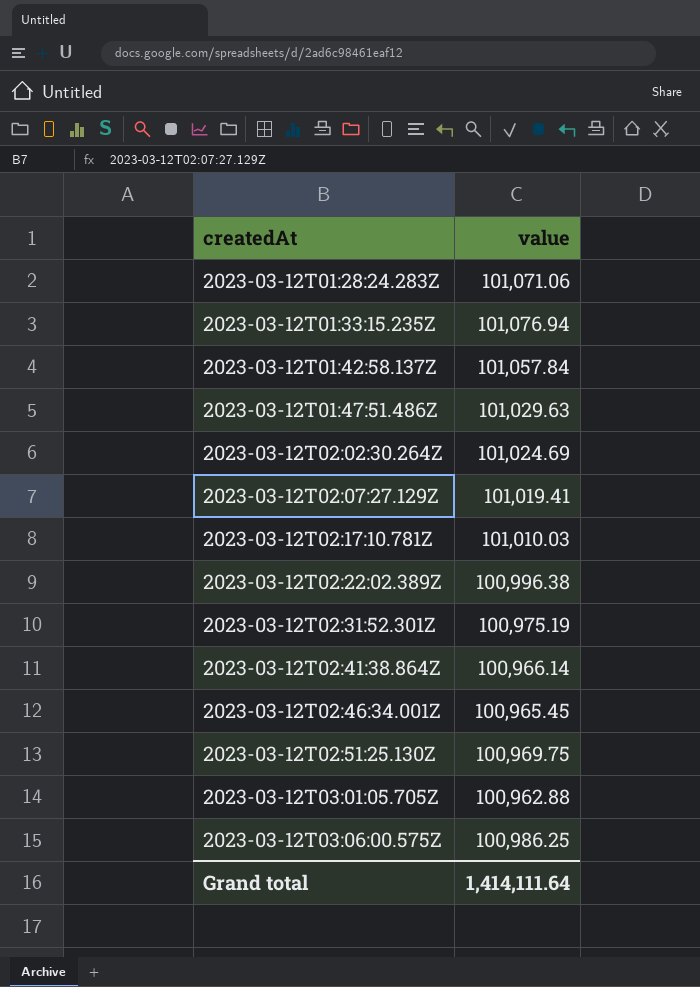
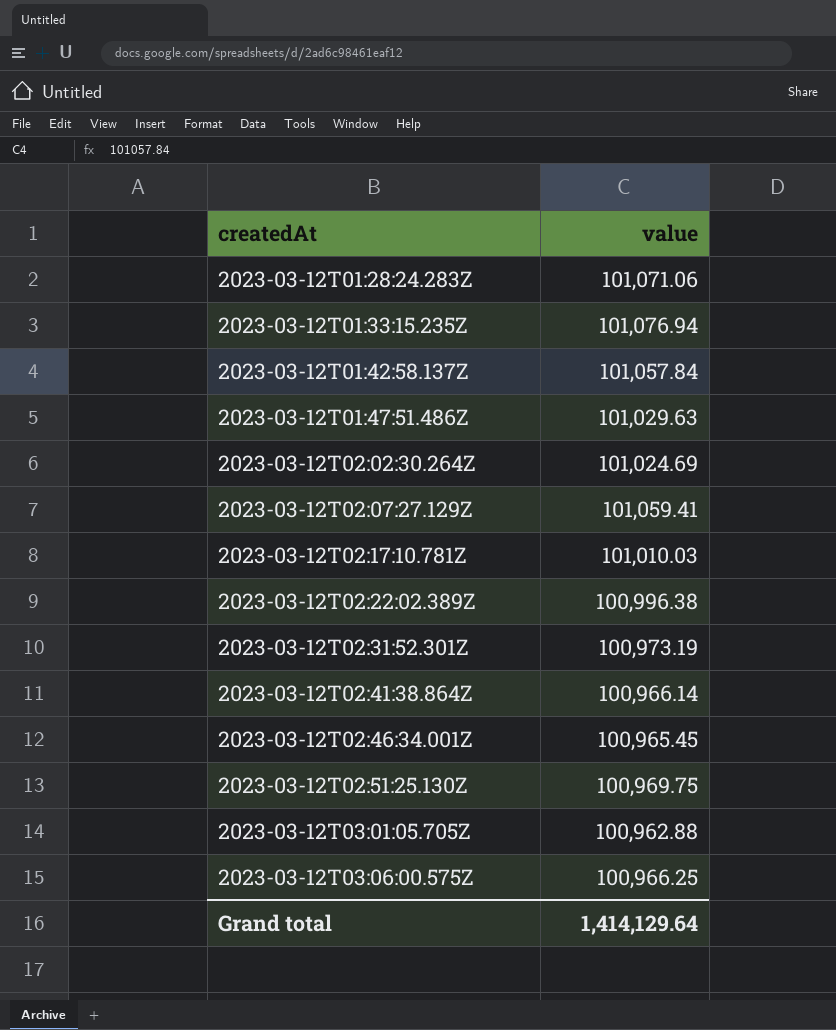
2023-03-12T02:07:27.129Z | value: 101,019.41 -> 101,059.41
2023-03-12T02:31:52.301Z | value: 100,975.19 -> 100,973.19
2023-03-12T03:06:00.575Z | value: 100,986.25 -> 100,966.25
Grand total | value: 1,414,111.64 -> 1,414,129.64

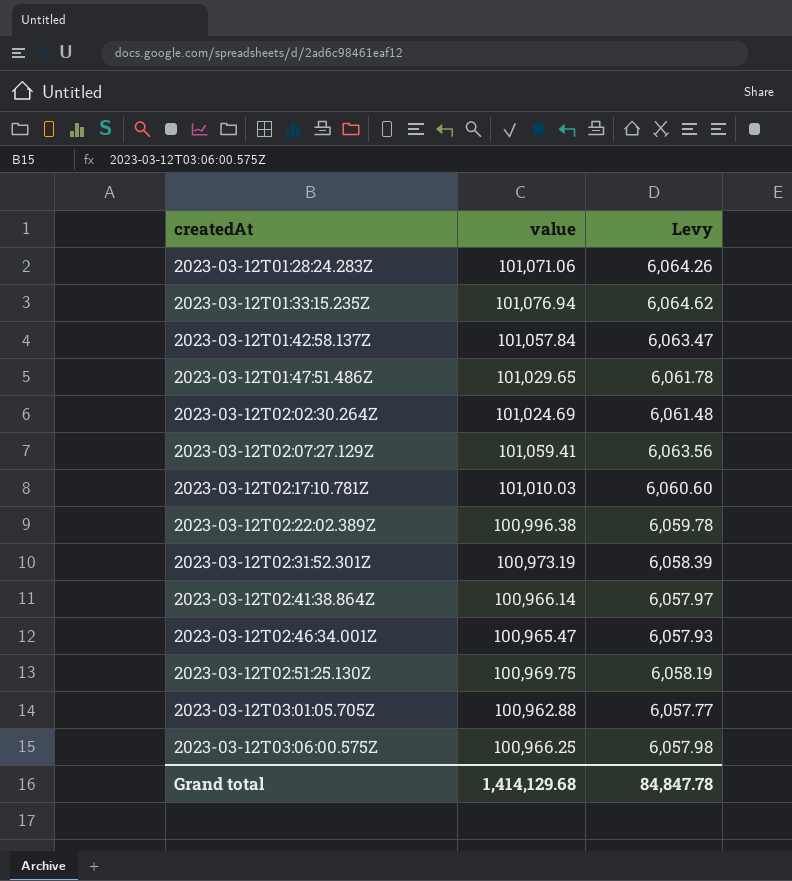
column Levy | formula: none -> [value] * 0.06
2023-03-12T01:47:51.486Z | value: 101,029.63 -> 101,029.65
2023-03-12T02:46:34.001Z | value: 100,965.45 -> 100,965.47
Grand total | value: 1,414,129.64 -> 1,414,129.68

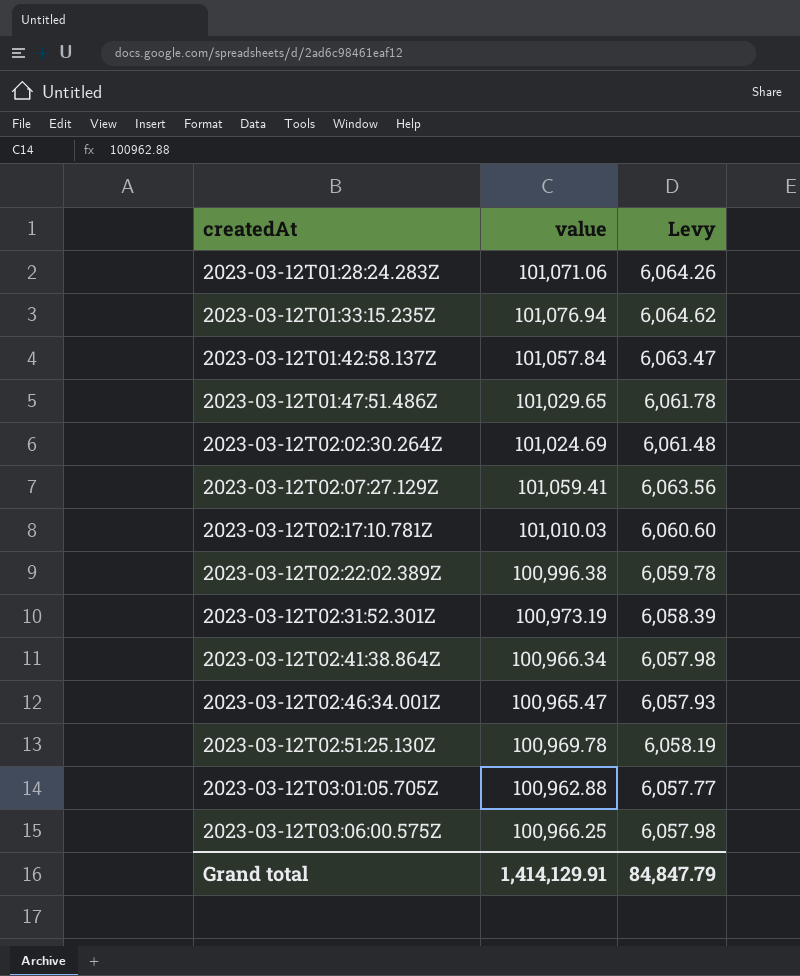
2023-03-12T02:41:38.864Z | value: 100,966.14 -> 100,966.34
2023-03-12T02:41:38.864Z | Levy: 6,057.97 -> 6,057.98
2023-03-12T02:51:25.130Z | value: 100,969.75 -> 100,969.78
Grand total | value: 1,414,129.68 -> 1,414,129.91
Grand total | Levy: 84,847.78 -> 84,847.79

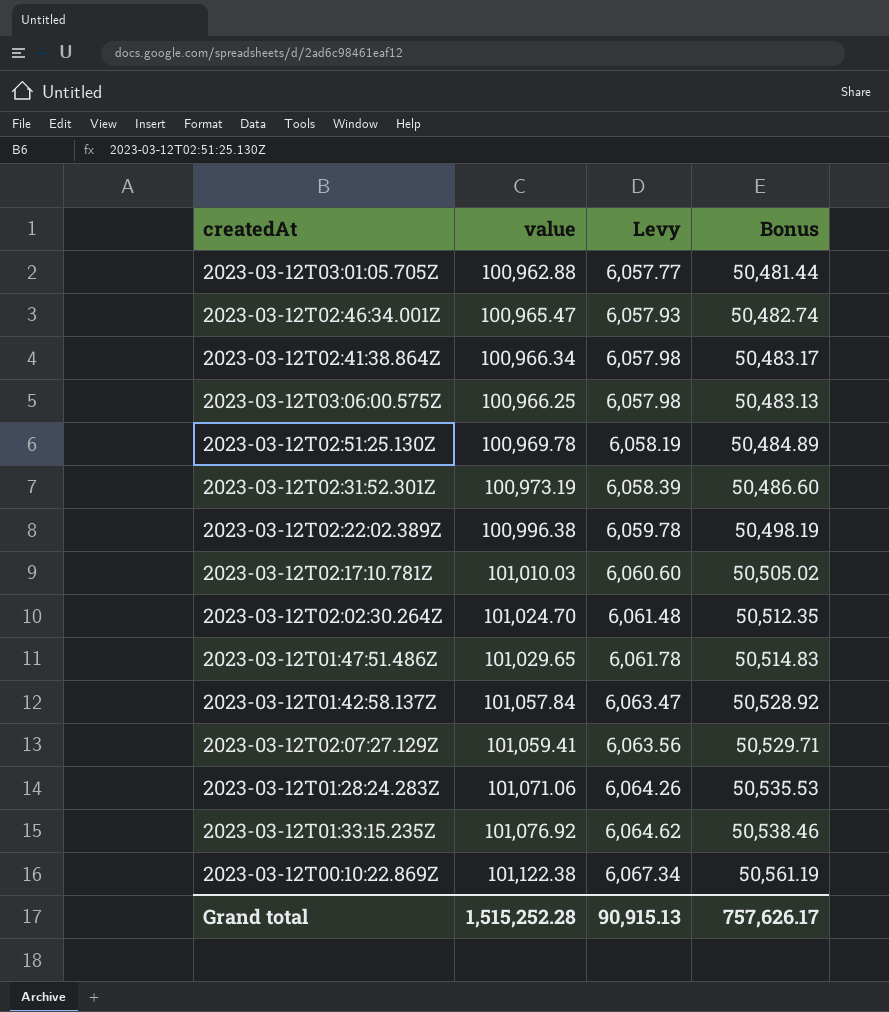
row order: createdAt ascending -> Levy ascending
column Bonus | formula: none -> [value] * 0.5
2023-03-12T02:02:30.264Z | value: 101,024.69 -> 101,024.70
2023-03-12T01:33:15.235Z | value: 101,076.94 -> 101,076.92
row 2023-03-12T00:10:22.869Z: none -> 101,122.38 | 6,067.34 | 50,561.19
Grand total | value: 1,414,129.91 -> 1,515,252.28
Grand total | Levy: 84,847.79 -> 90,915.13

